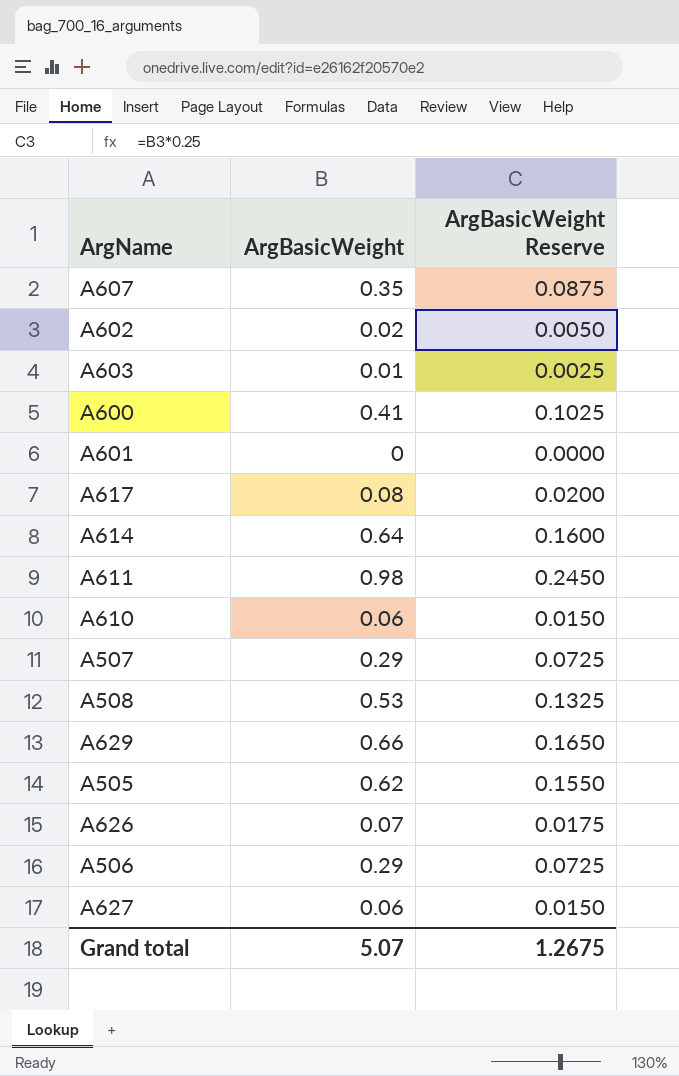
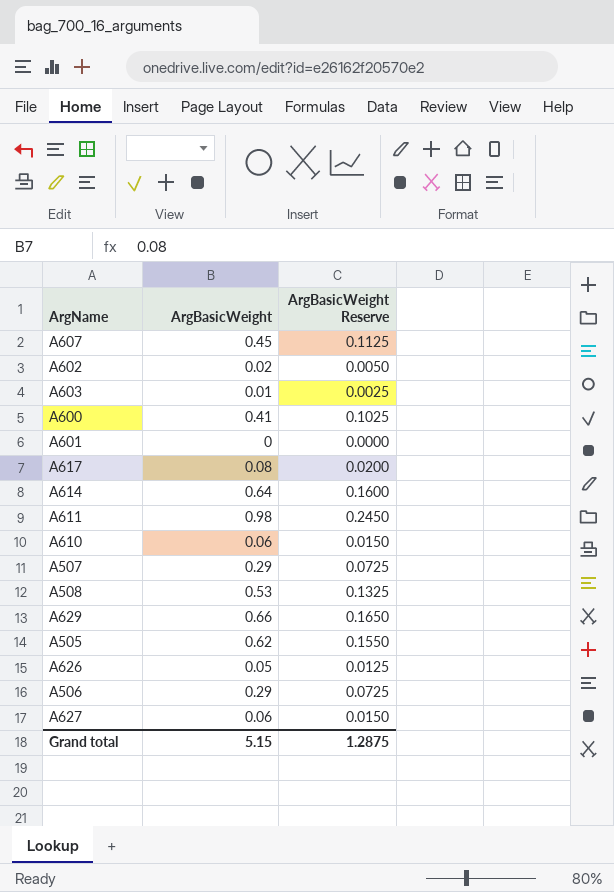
A607 | ArgBasicWeight: 0.35 -> 0.45
A607 | ArgBasicWeight Reserve: 0.0875 -> 0.1125
A626 | ArgBasicWeight: 0.07 -> 0.05
A626 | ArgBasicWeight Reserve: 0.0175 -> 0.0125
Grand total | ArgBasicWeight: 5.07 -> 5.15
Grand total | ArgBasicWeight Reserve: 1.2675 -> 1.2875

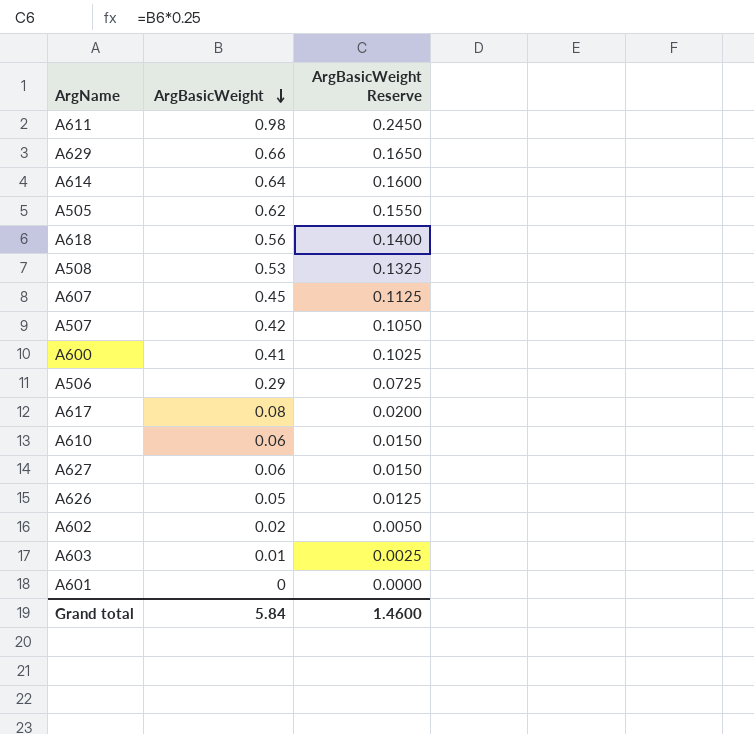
row order: none -> ArgBasicWeight descending
row A618: none -> 0.56 | 0.1400
A507 | ArgBasicWeight: 0.29 -> 0.42
A507 | ArgBasicWeight Reserve: 0.0725 -> 0.1050
Grand total | ArgBasicWeight: 5.15 -> 5.84
Grand total | ArgBasicWeight Reserve: 1.2875 -> 1.4600

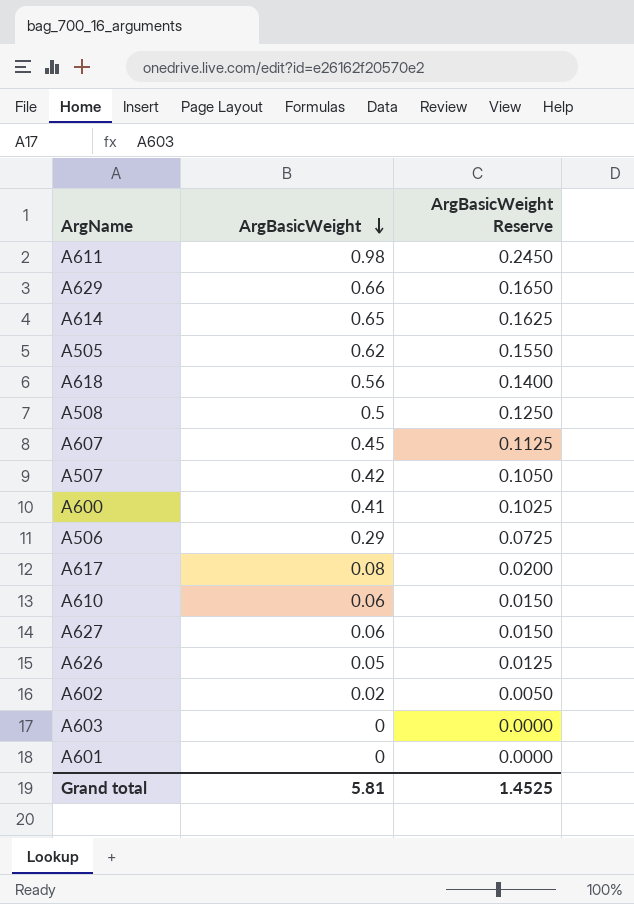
A614 | ArgBasicWeight: 0.64 -> 0.65
A614 | ArgBasicWeight Reserve: 0.1600 -> 0.1625
A508 | ArgBasicWeight: 0.53 -> 0.5
A508 | ArgBasicWeight Reserve: 0.1325 -> 0.1250
A603 | ArgBasicWeight: 0.01 -> 0
A603 | ArgBasicWeight Reserve: 0.0025 -> 0.0000
Grand total | ArgBasicWeight: 5.84 -> 5.81
Grand total | ArgBasicWeight Reserve: 1.4600 -> 1.4525

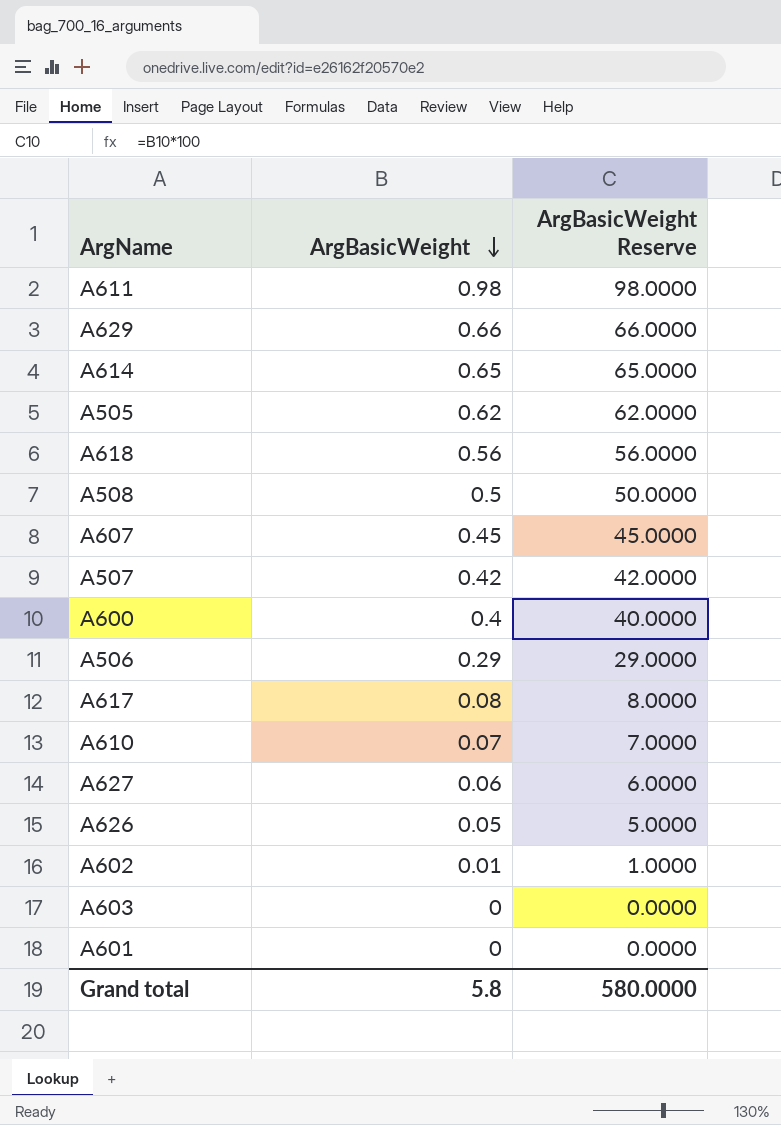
column ArgBasicWeight Reserve | formula: [ArgBasicWeight] * 0.25 -> [ArgBasicWeight] * 100
A600 | ArgBasicWeight: 0.41 -> 0.4
A610 | ArgBasicWeight: 0.06 -> 0.07
A602 | ArgBasicWeight: 0.02 -> 0.01
Grand total | ArgBasicWeight: 5.81 -> 5.8
Grand total | ArgBasicWeight Reserve: 1.4525 -> 580.0000

